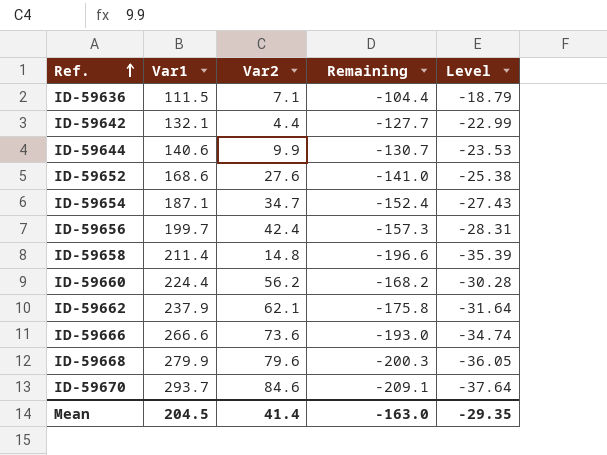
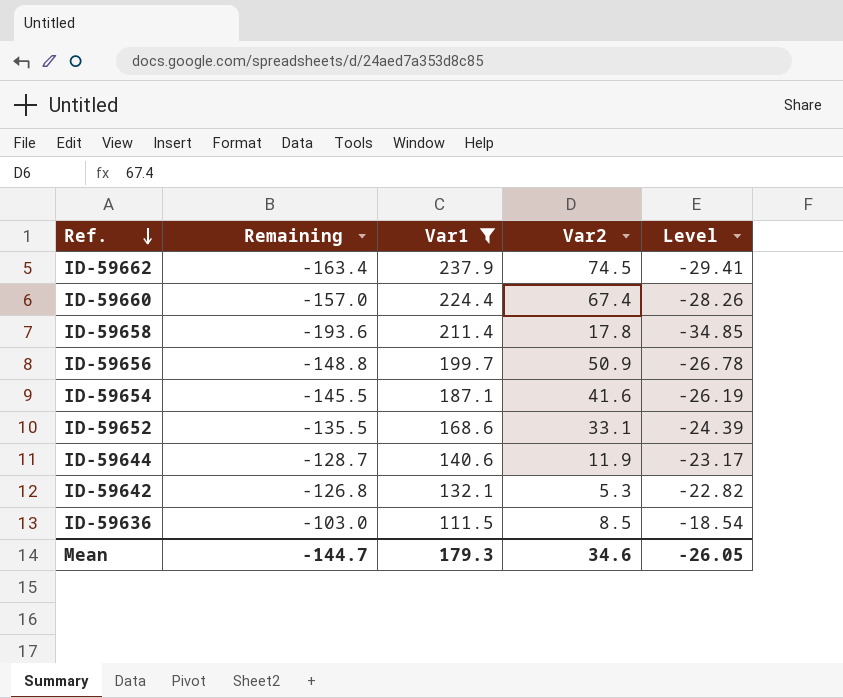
filter: none -> Var1 <= 237.9
row order: Ref. ascending -> Ref. descending
column Remaining | position: 4 -> 2
ID-59662 | Remaining: -175.8 -> -163.4
ID-59662 | Var2: 62.1 -> 74.5
ID-59662 | Level: -31.64 -> -29.41
ID-59660 | Remaining: -168.2 -> -157.0
ID-59660 | Var2: 56.2 -> 67.4
ID-59660 | Level: -30.28 -> -28.26
ID-59658 | Remaining: -196.6 -> -193.6
ID-59658 | Var2: 14.8 -> 17.8
ID-59658 | Level: -35.39 -> -34.85
ID-59656 | Remaining: -157.3 -> -148.8
ID-59656 | Var2: 42.4 -> 50.9
ID-59656 | Level: -28.31 -> -26.78
ID-59654 | Remaining: -152.4 -> -145.5
ID-59654 | Var2: 34.7 -> 41.6
ID-59654 | Level: -27.43 -> -26.19
ID-59652 | Remaining: -141.0 -> -135.5
ID-59652 | Var2: 27.6 -> 33.1
ID-59652 | Level: -25.38 -> -24.39
ID-59644 | Remaining: -130.7 -> -128.7
ID-59644 | Var2: 9.9 -> 11.9
ID-59644 | Level: -23.53 -> -23.17
ID-59642 | Remaining: -127.7 -> -126.8
ID-59642 | Var2: 4.4 -> 5.3
ID-59642 | Level: -22.99 -> -22.82
ID-59636 | Remaining: -104.4 -> -103.0
ID-59636 | Var2: 7.1 -> 8.5
ID-59636 | Level: -18.79 -> -18.54
Mean | Remaining: -163.0 -> -144.7
Mean | Var1: 204.5 -> 179.3
Mean | Var2: 41.4 -> 34.6
Mean | Level: -29.35 -> -26.05

